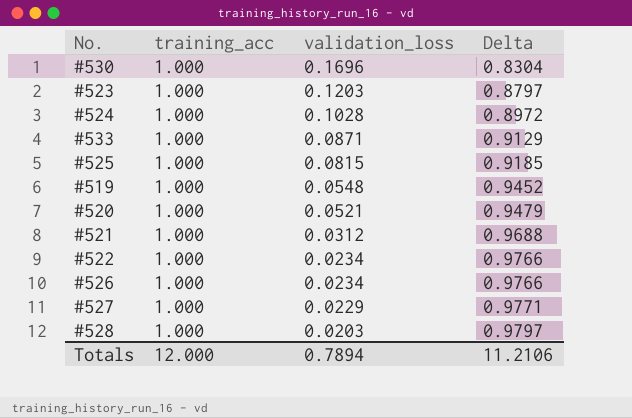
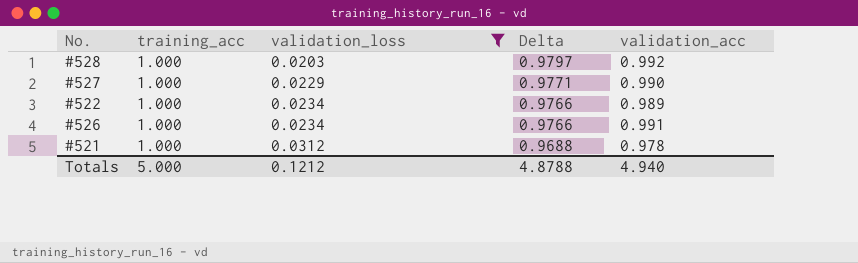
filter: none -> validation_loss <= 0.0312
row order: validation_loss descending -> validation_loss ascending
column validation_acc | position: none -> 5
Totals | training_acc: 12.000 -> 5.000
Totals | validation_loss: 0.7894 -> 0.1212
Totals | Delta: 11.2106 -> 4.8788

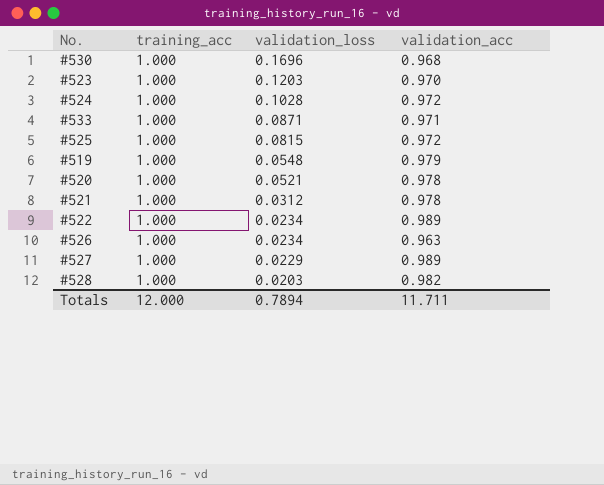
filter: validation_loss <= 0.0312 -> none
row order: validation_loss ascending -> validation_loss descending
column Delta | formula: [training_acc] - [validation_loss] -> none
#526 | validation_acc: 0.991 -> 0.963
#527 | validation_acc: 0.990 -> 0.989
#528 | validation_acc: 0.992 -> 0.982
Totals | training_acc: 5.000 -> 12.000
Totals | validation_loss: 0.1212 -> 0.7894
Totals | validation_acc: 4.940 -> 11.711

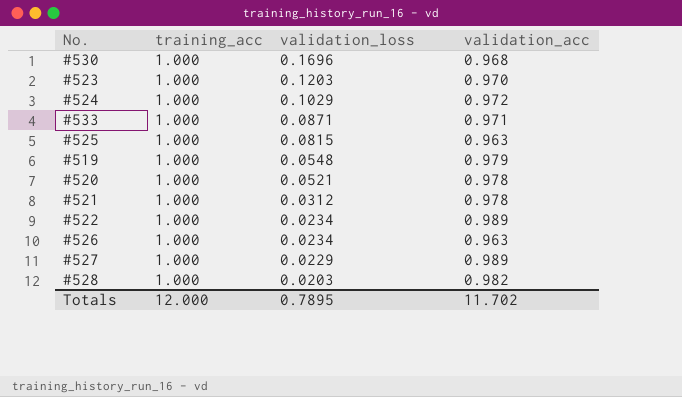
#524 | validation_loss: 0.1028 -> 0.1029
#525 | validation_acc: 0.972 -> 0.963
Totals | validation_loss: 0.7894 -> 0.7895
Totals | validation_acc: 11.711 -> 11.702

